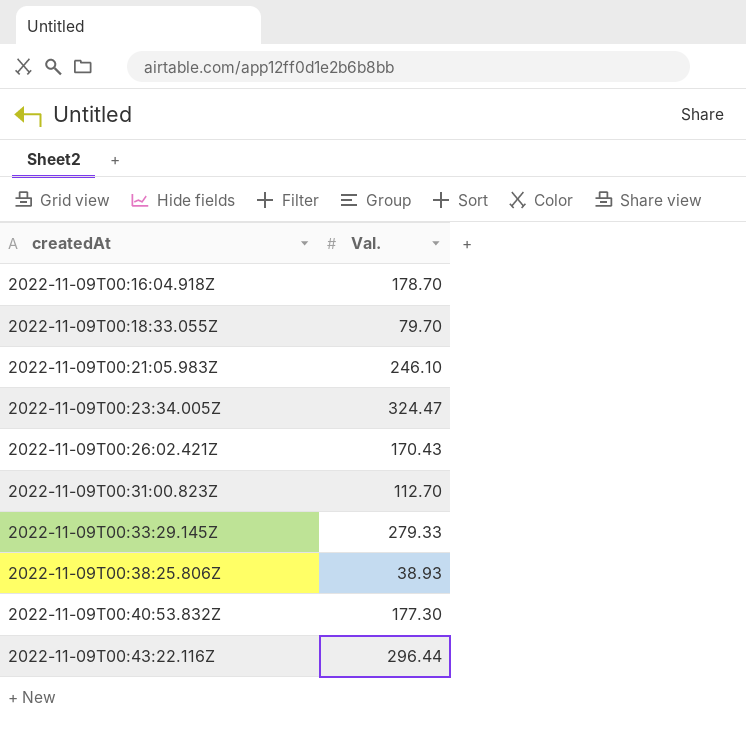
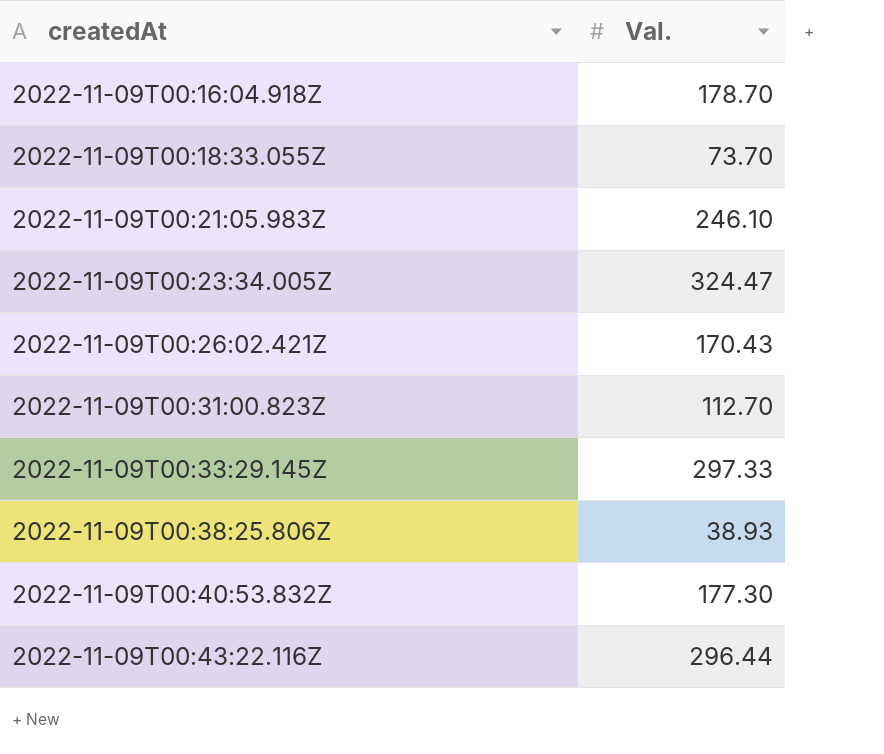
2022-11-09T00:18:33.055Z | Val.: 79.70 -> 73.70
2022-11-09T00:33:29.145Z | Val.: 279.33 -> 297.33

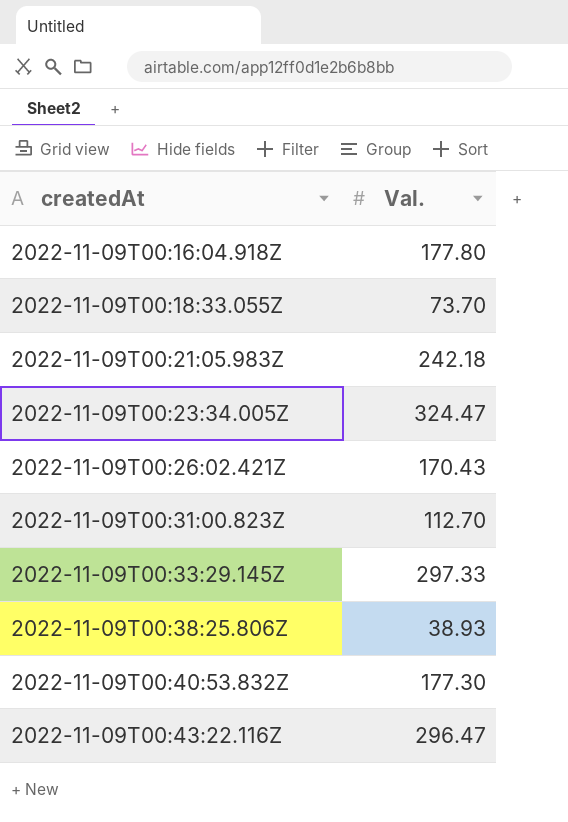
2022-11-09T00:16:04.918Z | Val.: 178.70 -> 177.80
2022-11-09T00:21:05.983Z | Val.: 246.10 -> 242.18
2022-11-09T00:43:22.116Z | Val.: 296.44 -> 296.47

